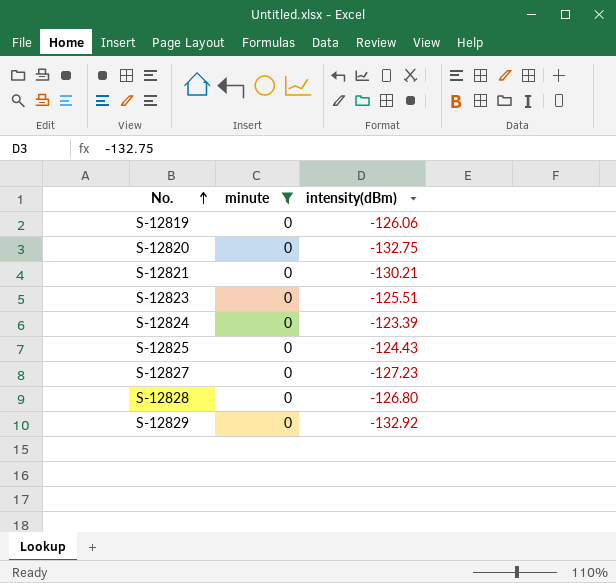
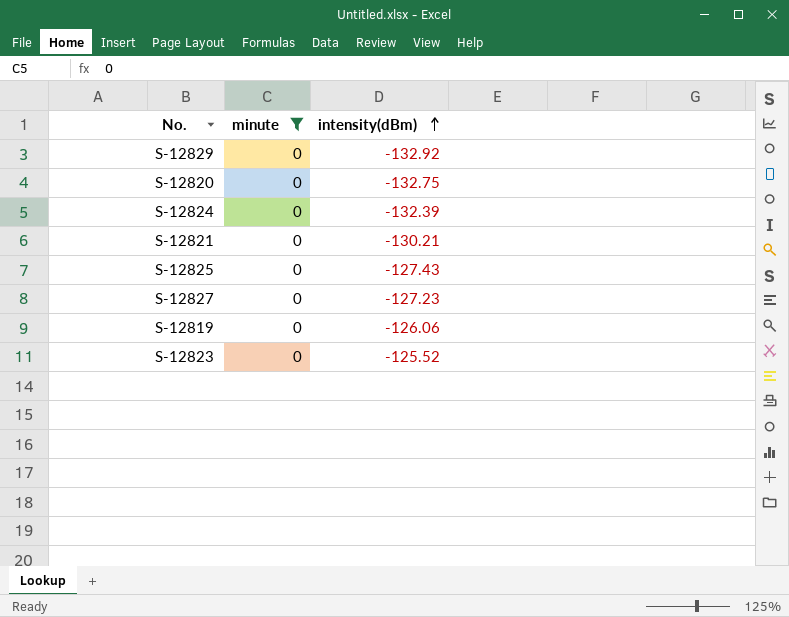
row order: No. ascending -> intensity(dBm) ascending
row S-12828: 0 | -126.80 -> none
S-12824 | intensity(dBm): -123.39 -> -132.39
S-12825 | intensity(dBm): -124.43 -> -127.43
S-12823 | intensity(dBm): -125.51 -> -125.52

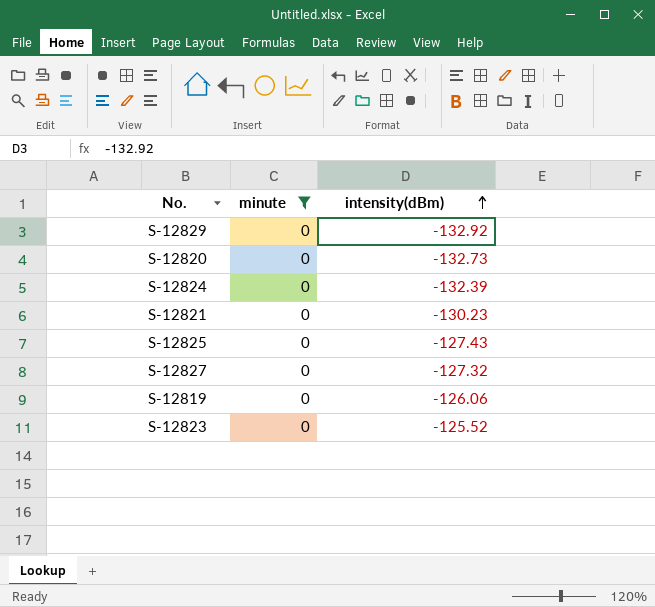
S-12820 | intensity(dBm): -132.75 -> -132.73
S-12821 | intensity(dBm): -130.21 -> -130.23
S-12827 | intensity(dBm): -127.23 -> -127.32

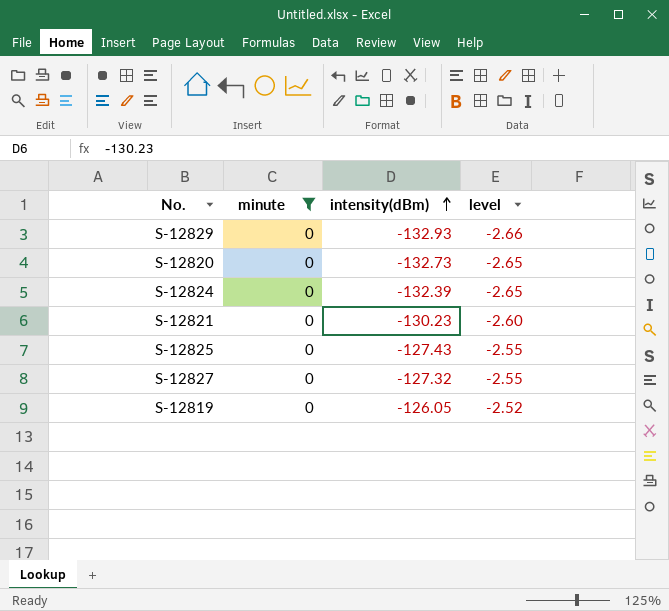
column level | formula: none -> [intensity(dBm)] * 0.02
row S-12823: 0 | -125.52 -> none
S-12829 | intensity(dBm): -132.92 -> -132.93
S-12819 | intensity(dBm): -126.06 -> -126.05

